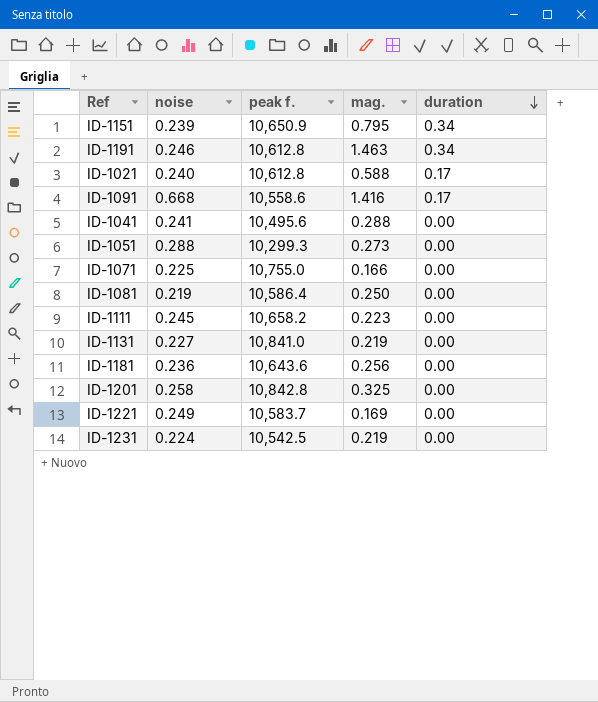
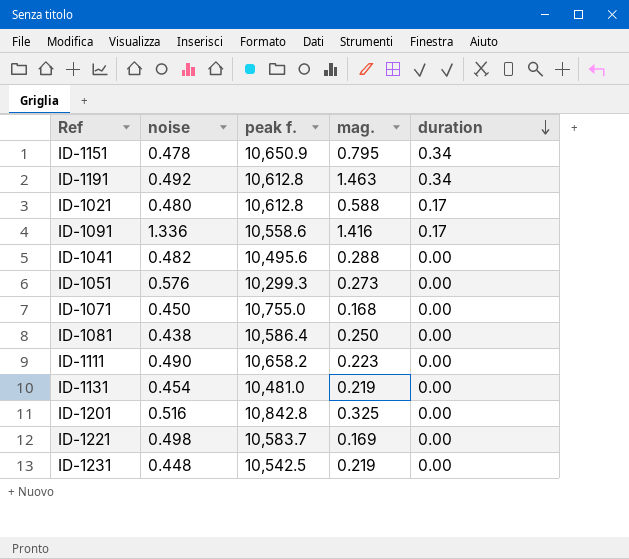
row ID-1181: 0.236 | 10,643.6 | 0.256 | 0.00 -> none
ID-1151 | noise: 0.239 -> 0.478
ID-1191 | noise: 0.246 -> 0.492
ID-1021 | noise: 0.240 -> 0.480
ID-1091 | noise: 0.668 -> 1.336
ID-1041 | noise: 0.241 -> 0.482
ID-1051 | noise: 0.288 -> 0.576
ID-1071 | noise: 0.225 -> 0.450
ID-1071 | mag.: 0.166 -> 0.168
ID-1081 | noise: 0.219 -> 0.438
ID-1111 | noise: 0.245 -> 0.490
ID-1131 | noise: 0.227 -> 0.454
ID-1131 | peak f.: 10,841.0 -> 10,481.0
ID-1201 | noise: 0.258 -> 0.516
ID-1221 | noise: 0.249 -> 0.498
ID-1231 | noise: 0.224 -> 0.448

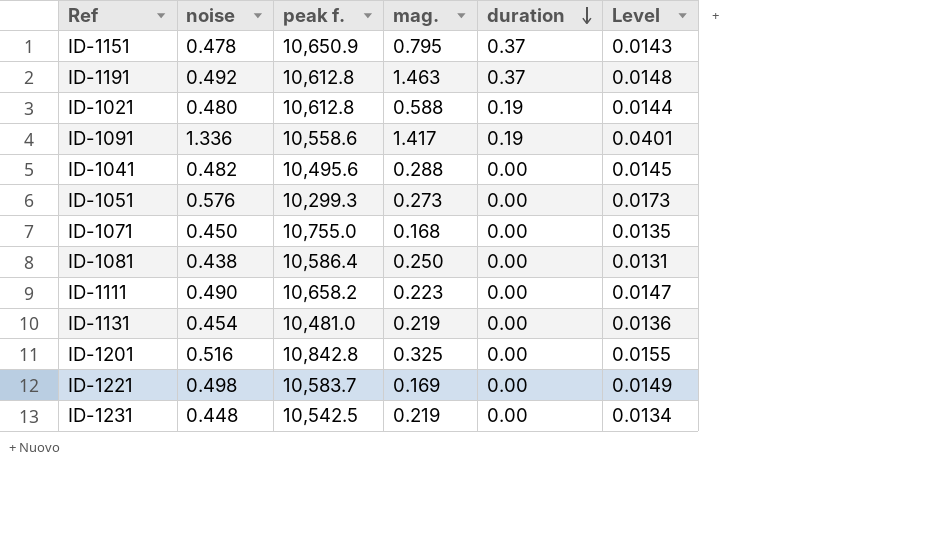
column Level | formula: none -> [noise] * 0.03
ID-1151 | duration: 0.34 -> 0.37
ID-1191 | duration: 0.34 -> 0.37
ID-1021 | duration: 0.17 -> 0.19
ID-1091 | mag.: 1.416 -> 1.417
ID-1091 | duration: 0.17 -> 0.19

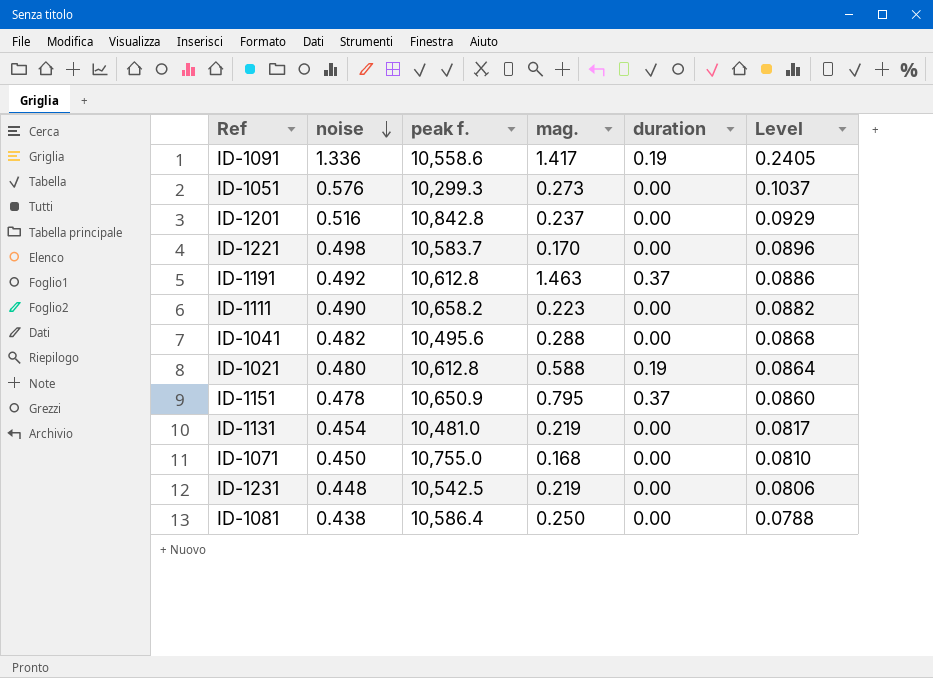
row order: duration descending -> noise descending
column Level | formula: [noise] * 0.03 -> [noise] * 0.18
ID-1201 | mag.: 0.325 -> 0.237
ID-1221 | mag.: 0.169 -> 0.170

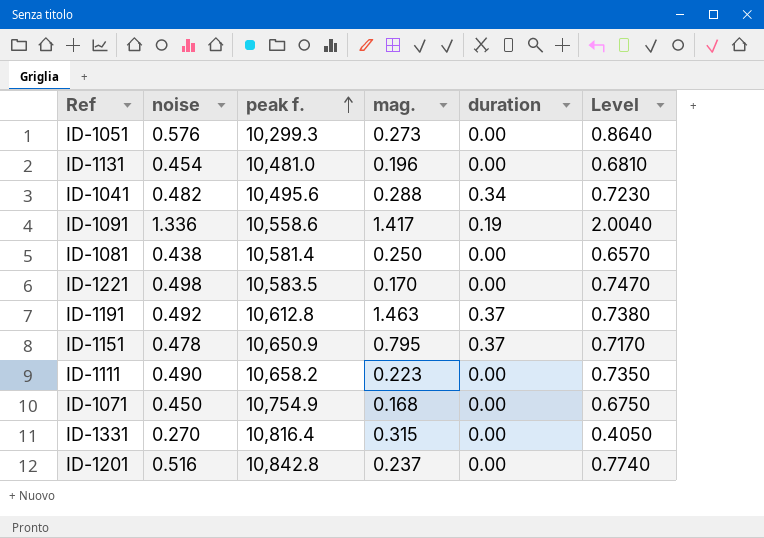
row order: noise descending -> peak f. ascending
column Level | formula: [noise] * 0.18 -> [noise] * 1.5
row ID-1021: 0.480 | 10,612.8 | 0.588 | 0.19 | 0.0864 -> none
row ID-1231: 0.448 | 10,542.5 | 0.219 | 0.00 | 0.0806 -> none
ID-1131 | mag.: 0.219 -> 0.196
ID-1041 | duration: 0.00 -> 0.34
ID-1081 | peak f.: 10,586.4 -> 10,581.4
ID-1221 | peak f.: 10,583.7 -> 10,583.5
ID-1071 | peak f.: 10,755.0 -> 10,754.9
row ID-1331: none -> 0.270 | 10,816.4 | 0.315 | 0.00 | 0.4050

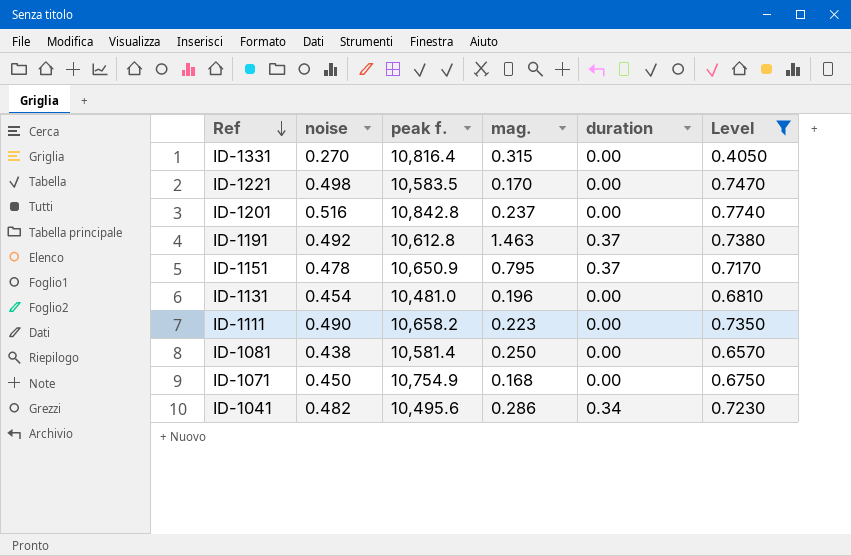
filter: none -> Level <= 0.7740
row order: peak f. ascending -> Ref descending
ID-1041 | mag.: 0.288 -> 0.286

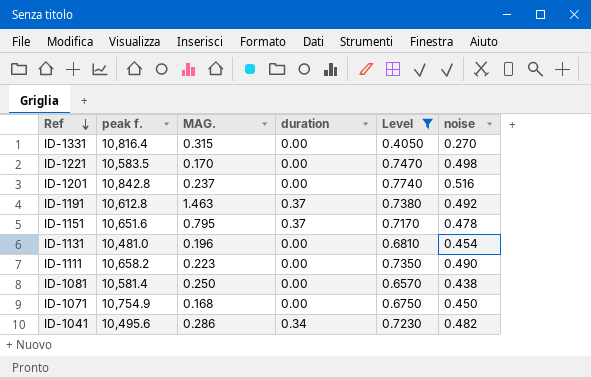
column name: mag. -> MAG.
column noise | position: 2 -> 6
ID-1151 | peak f.: 10,650.9 -> 10,651.6

